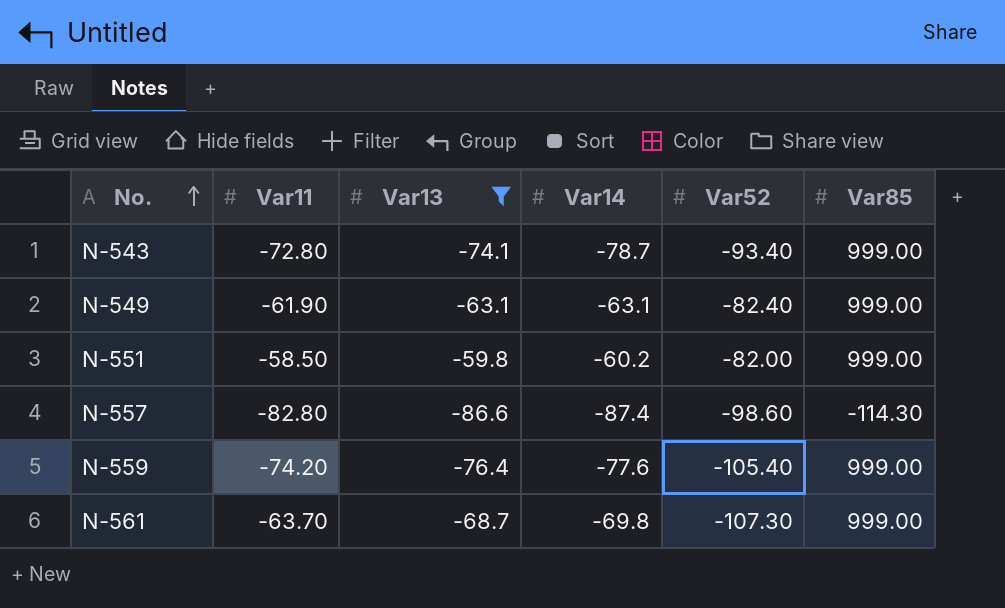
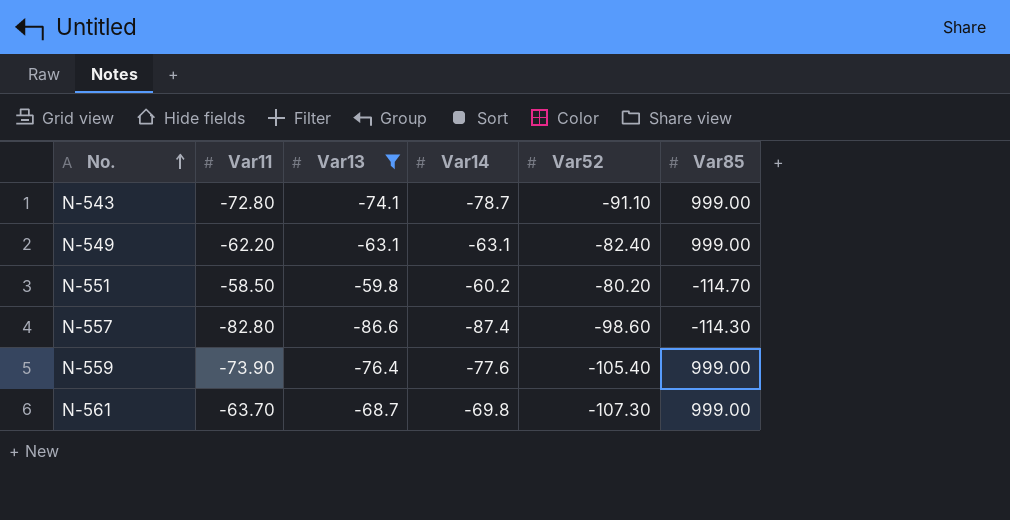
N-543 | Var52: -93.40 -> -91.10
N-549 | Var11: -61.90 -> -62.20
N-551 | Var52: -82.00 -> -80.20
N-551 | Var85: 999.00 -> -114.70
N-559 | Var11: -74.20 -> -73.90

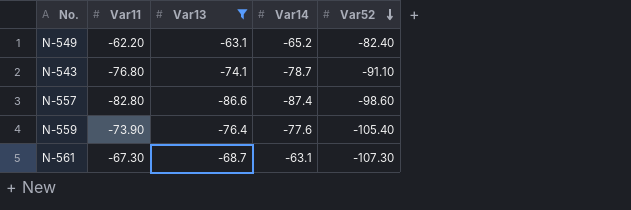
row order: No. ascending -> Var52 descending
column Var85 | position: 6 -> none
row N-551: -58.50 | -59.8 | -60.2 | -80.20 | -114.70 -> none
N-549 | Var14: -63.1 -> -65.2
N-543 | Var11: -72.80 -> -76.80
N-561 | Var11: -63.70 -> -67.30
N-561 | Var14: -69.8 -> -63.1

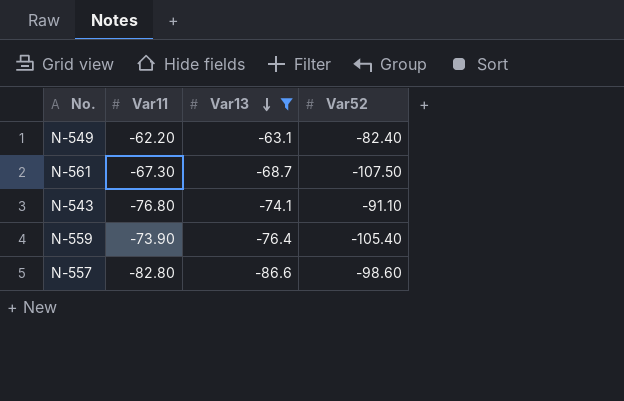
row order: Var52 descending -> Var13 descending
column Var14 | position: 4 -> none
N-561 | Var52: -107.30 -> -107.50

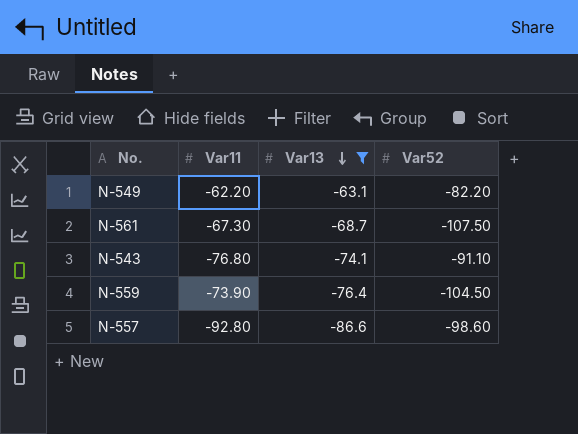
N-549 | Var52: -82.40 -> -82.20
N-559 | Var52: -105.40 -> -104.50
N-557 | Var11: -82.80 -> -92.80

